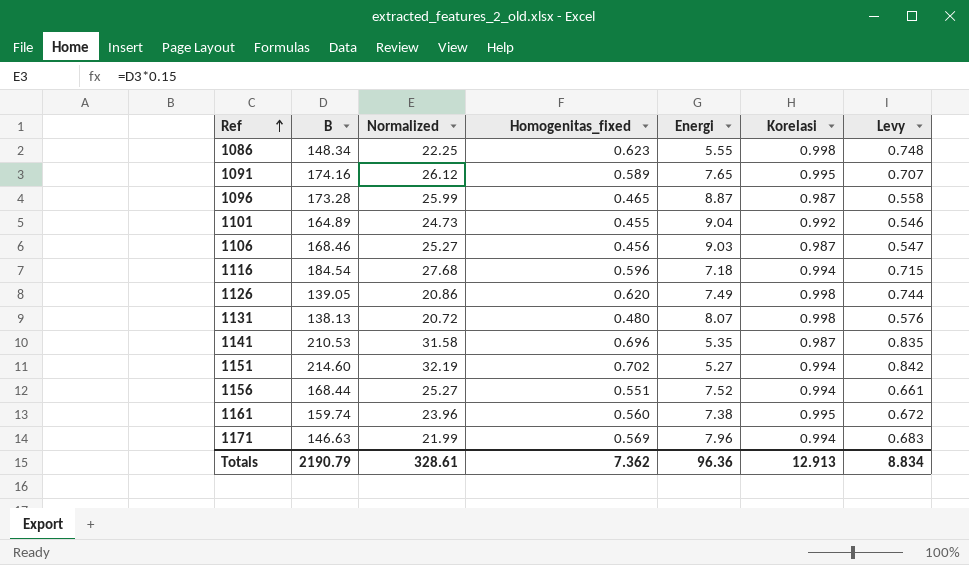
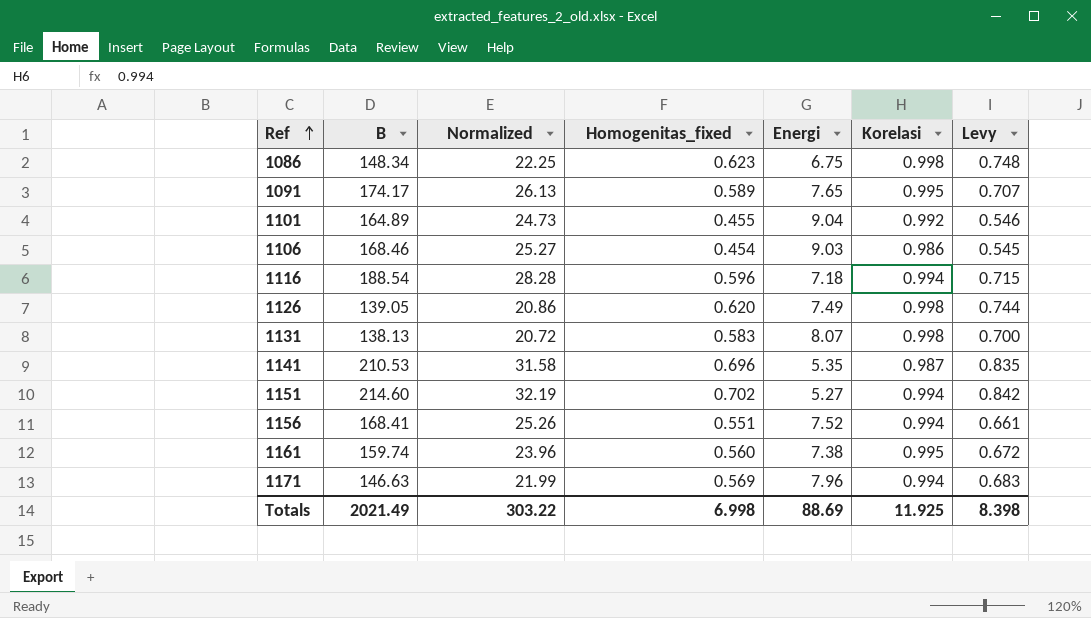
row 1096: 173.28 | 25.99 | 0.465 | 8.87 | 0.987 | 0.558 -> none
1086 | Energi: 5.55 -> 6.75
1091 | B: 174.16 -> 174.17
1091 | Normalized: 26.12 -> 26.13
1106 | Homogenitas_fixed: 0.456 -> 0.454
1106 | Korelasi: 0.987 -> 0.986
1106 | Levy: 0.547 -> 0.545
1116 | B: 184.54 -> 188.54
1116 | Normalized: 27.68 -> 28.28
1131 | Homogenitas_fixed: 0.480 -> 0.583
1131 | Levy: 0.576 -> 0.700
1156 | B: 168.44 -> 168.41
1156 | Normalized: 25.27 -> 25.26
Totals | B: 2190.79 -> 2021.49
Totals | Normalized: 328.61 -> 303.22
Totals | Homogenitas_fixed: 7.362 -> 6.998
Totals | Energi: 96.36 -> 88.69
Totals | Korelasi: 12.913 -> 11.925
Totals | Levy: 8.834 -> 8.398

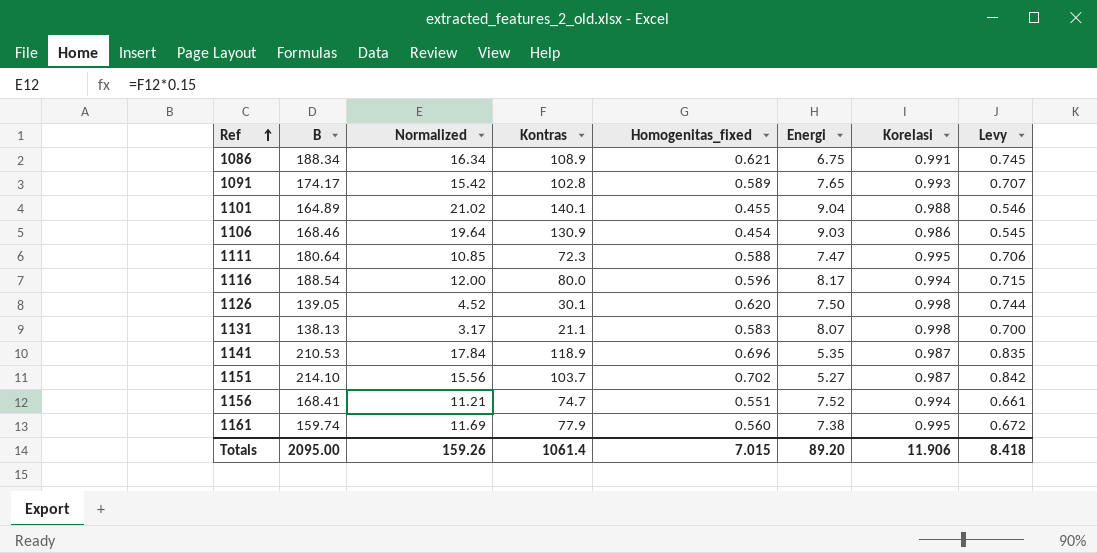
column Normalized | formula: [B] * 0.15 -> [Kontras] * 0.15
column Kontras | position: none -> 4
row 1171: 146.63 | 21.99 | 0.569 | 7.96 | 0.994 | 0.683 -> none
1086 | B: 148.34 -> 188.34
1086 | Homogenitas_fixed: 0.623 -> 0.621
1086 | Korelasi: 0.998 -> 0.991
1086 | Levy: 0.748 -> 0.745
1091 | Korelasi: 0.995 -> 0.993
1101 | Korelasi: 0.992 -> 0.988
row 1111: none -> 180.64 | 10.85 | 72.3 | 0.588 | 7.47 | 0.995 | 0.706
1116 | Energi: 7.18 -> 8.17
1126 | Energi: 7.49 -> 7.50
1151 | B: 214.60 -> 214.10
1151 | Korelasi: 0.994 -> 0.987
Totals | B: 2021.49 -> 2095.00
Totals | Normalized: 303.22 -> 159.26
Totals | Homogenitas_fixed: 6.998 -> 7.015
Totals | Energi: 88.69 -> 89.20
Totals | Korelasi: 11.925 -> 11.906
Totals | Levy: 8.398 -> 8.418

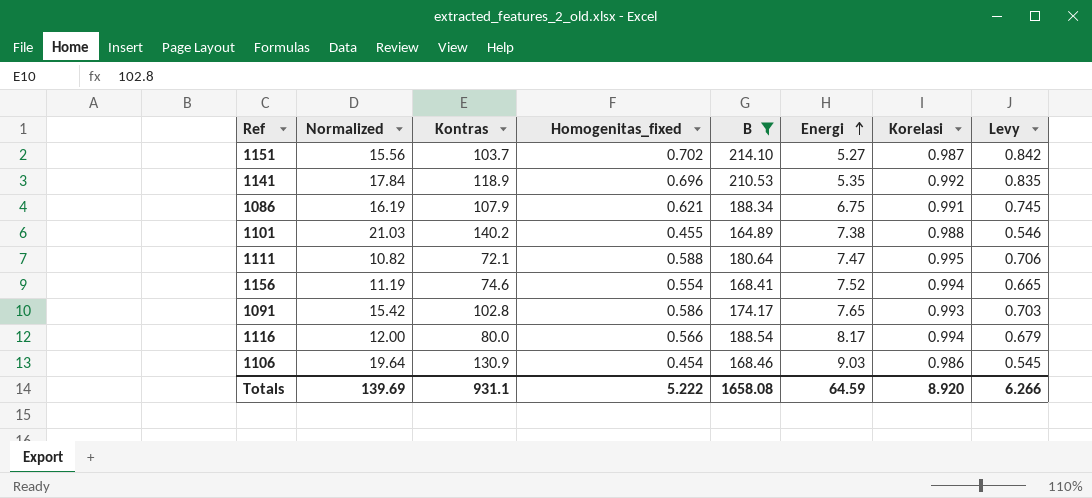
filter: none -> B >= 164.89
row order: Ref ascending -> Energi ascending
column B | position: 2 -> 5
1141 | Korelasi: 0.987 -> 0.992
1086 | Normalized: 16.34 -> 16.19
1086 | Kontras: 108.9 -> 107.9
1101 | Normalized: 21.02 -> 21.03
1101 | Kontras: 140.1 -> 140.2
1101 | Energi: 9.04 -> 7.38
1111 | Normalized: 10.85 -> 10.82
1111 | Kontras: 72.3 -> 72.1
1156 | Normalized: 11.21 -> 11.19
1156 | Kontras: 74.7 -> 74.6
1156 | Homogenitas_fixed: 0.551 -> 0.554
1156 | Levy: 0.661 -> 0.665
1091 | Homogenitas_fixed: 0.589 -> 0.586
1091 | Levy: 0.707 -> 0.703
1116 | Homogenitas_fixed: 0.596 -> 0.566
1116 | Levy: 0.715 -> 0.679
Totals | Normalized: 159.26 -> 139.69
Totals | Kontras: 1061.4 -> 931.1
Totals | Homogenitas_fixed: 7.015 -> 5.222
Totals | B: 2095.00 -> 1658.08
Totals | Energi: 89.20 -> 64.59
Totals | Korelasi: 11.906 -> 8.920
Totals | Levy: 8.418 -> 6.266

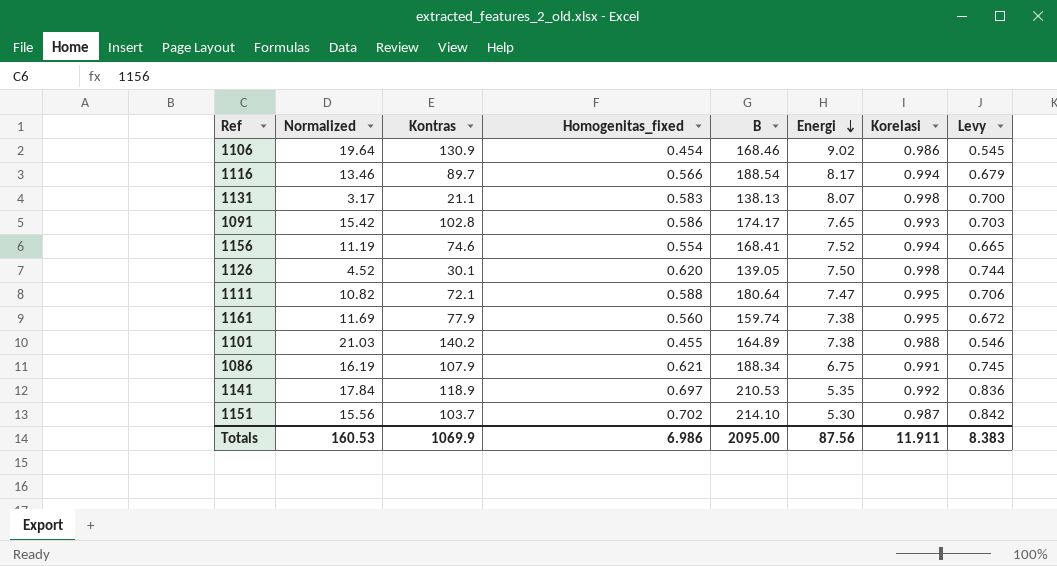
filter: B >= 164.89 -> none
row order: Energi ascending -> Energi descending
1106 | Energi: 9.03 -> 9.02
1116 | Normalized: 12.00 -> 13.46
1116 | Kontras: 80.0 -> 89.7
1141 | Homogenitas_fixed: 0.696 -> 0.697
1141 | Levy: 0.835 -> 0.836
1151 | Energi: 5.27 -> 5.30
Totals | Normalized: 139.69 -> 160.53
Totals | Kontras: 931.1 -> 1069.9
Totals | Homogenitas_fixed: 5.222 -> 6.986
Totals | B: 1658.08 -> 2095.00
Totals | Energi: 64.59 -> 87.56
Totals | Korelasi: 8.920 -> 11.911
Totals | Levy: 6.266 -> 8.383

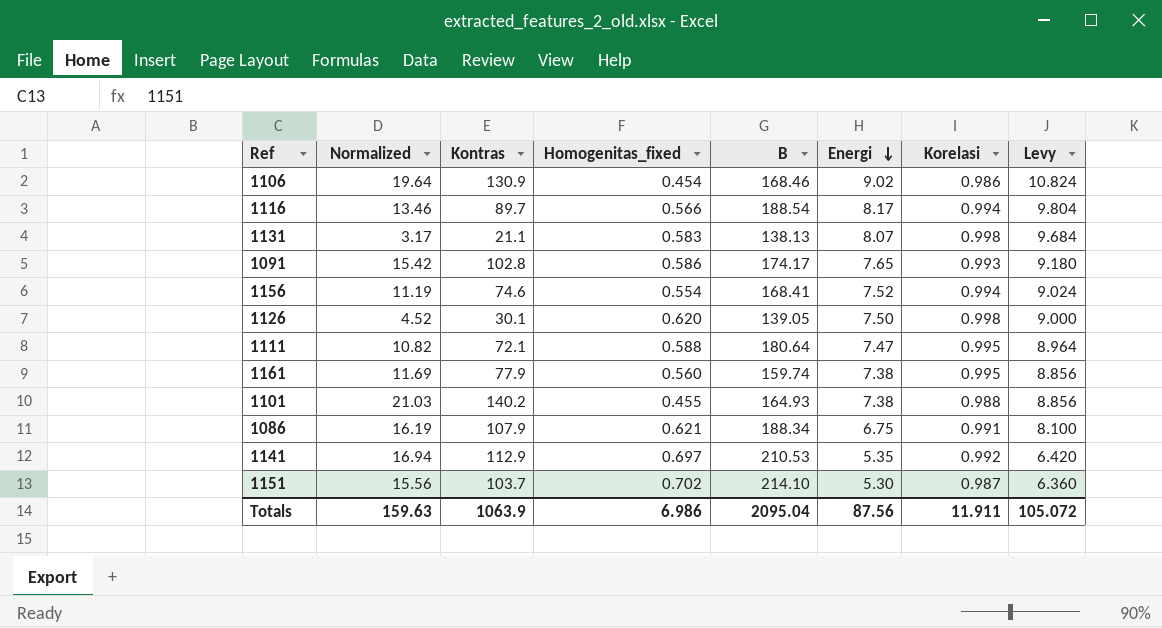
column Levy | formula: [Homogenitas_fixed] * 1.2 -> [Energi] * 1.2
1101 | B: 164.89 -> 164.93
1141 | Normalized: 17.84 -> 16.94
1141 | Kontras: 118.9 -> 112.9
Totals | Normalized: 160.53 -> 159.63
Totals | Kontras: 1069.9 -> 1063.9
Totals | B: 2095.00 -> 2095.04
Totals | Levy: 8.383 -> 105.072

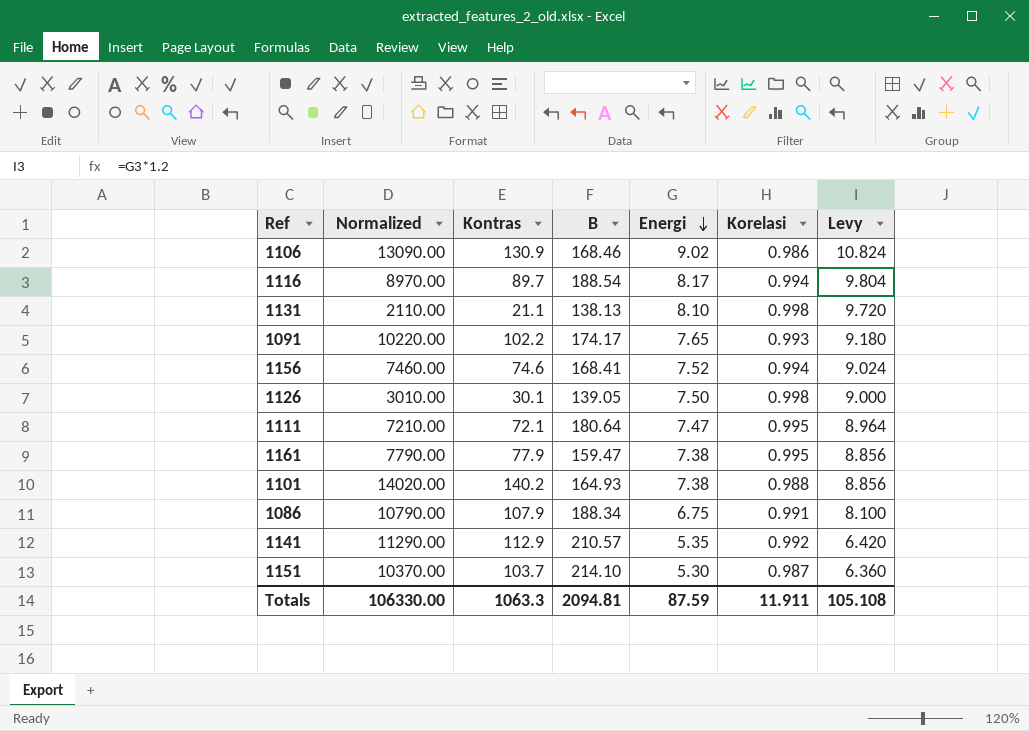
column Homogenitas_fixed | position: 4 -> none
column Normalized | formula: [Kontras] * 0.15 -> [Kontras] * 100
1131 | Energi: 8.07 -> 8.10
1131 | Levy: 9.684 -> 9.720
1091 | Kontras: 102.8 -> 102.2
1161 | B: 159.74 -> 159.47
1141 | B: 210.53 -> 210.57
Totals | Normalized: 159.63 -> 106330.00
Totals | Kontras: 1063.9 -> 1063.3
Totals | B: 2095.04 -> 2094.81
Totals | Energi: 87.56 -> 87.59
Totals | Levy: 105.072 -> 105.108

